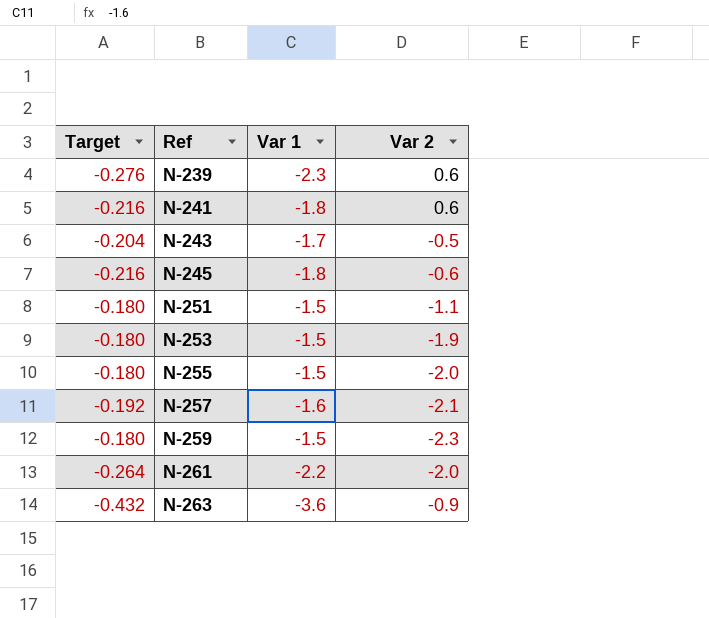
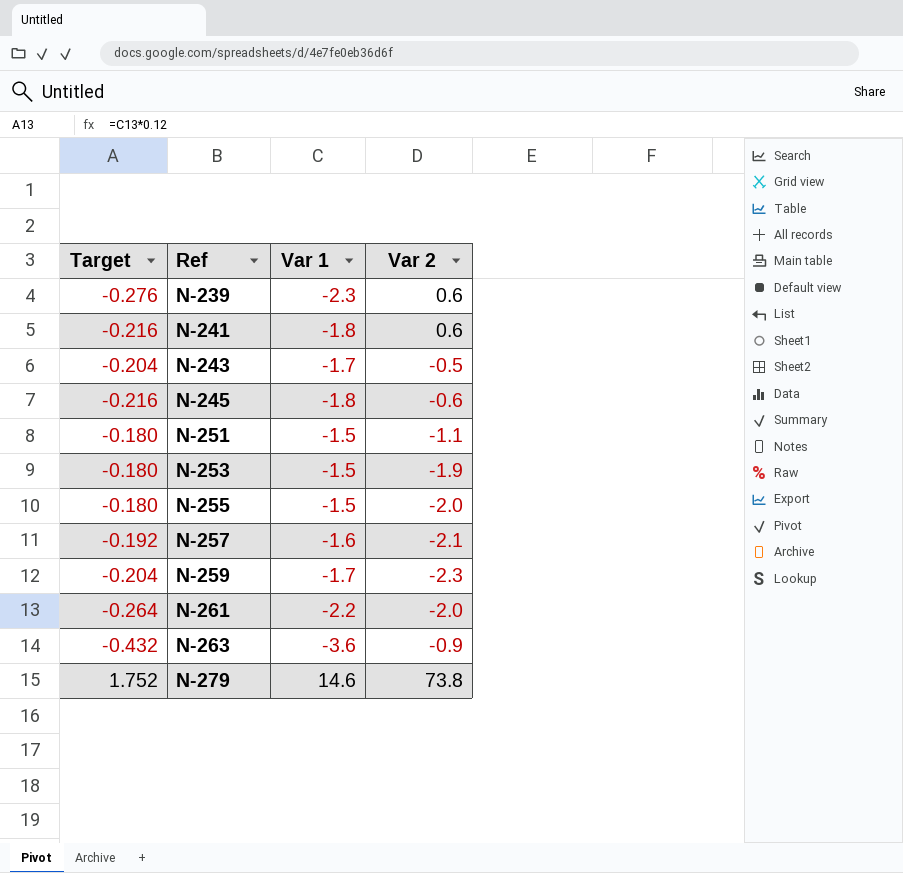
N-259 | Target: -0.180 -> -0.204
N-259 | Var 1: -1.5 -> -1.7
row N-279: none -> 1.752 | 14.6 | 73.8

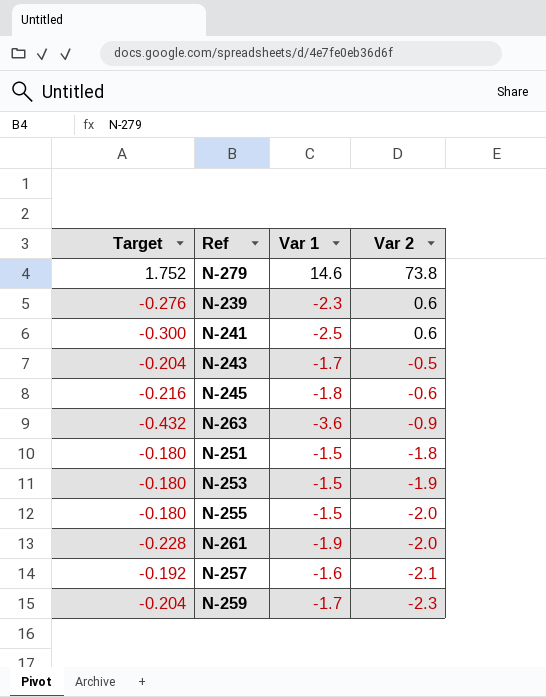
row order: Ref ascending -> Var 2 descending
N-241 | Target: -0.216 -> -0.300
N-241 | Var 1: -1.8 -> -2.5
N-251 | Var 2: -1.1 -> -1.8
N-261 | Target: -0.264 -> -0.228
N-261 | Var 1: -2.2 -> -1.9

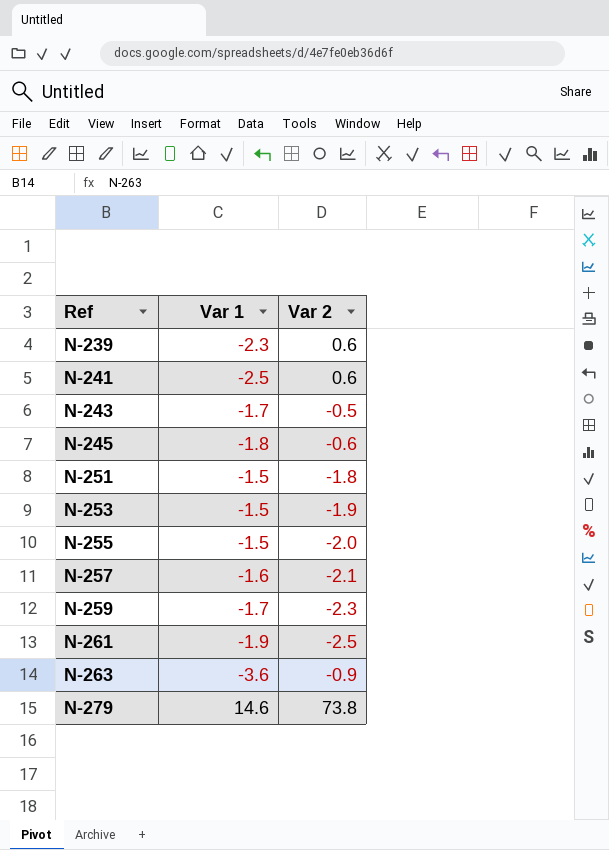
row order: Var 2 descending -> Ref ascending
column Target | formula: [Var 1] * 0.12 -> none
N-261 | Var 2: -2.0 -> -2.5

